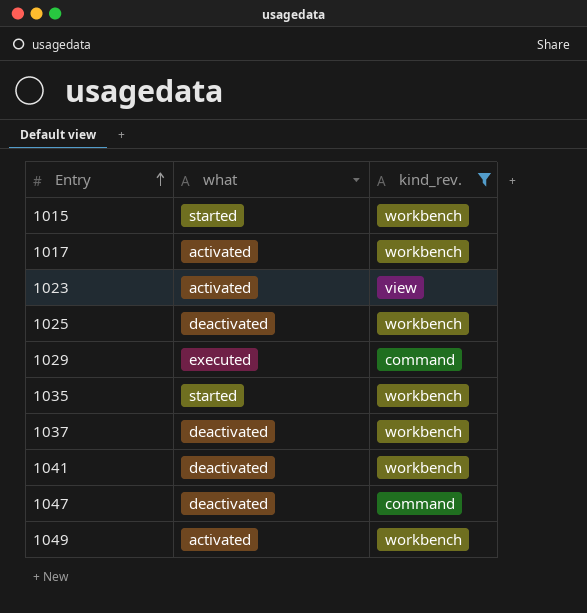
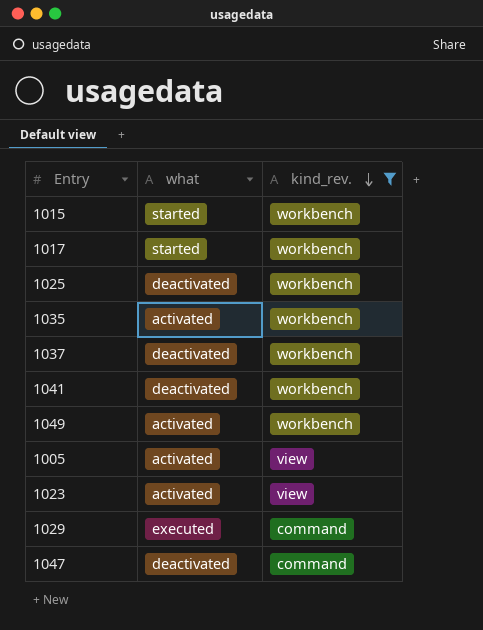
row order: Entry ascending -> kind_rev. descending
1017 | what: activated -> started
1035 | what: started -> activated
row 1005: none -> activated | view

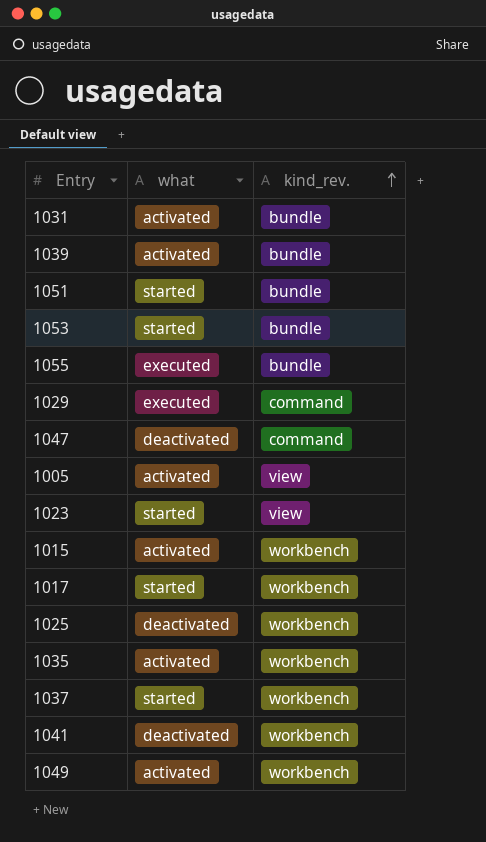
filter: kind_rev. != bundle -> none
row order: kind_rev. descending -> kind_rev. ascending
1023 | what: activated -> started
1015 | what: started -> activated
1037 | what: deactivated -> started

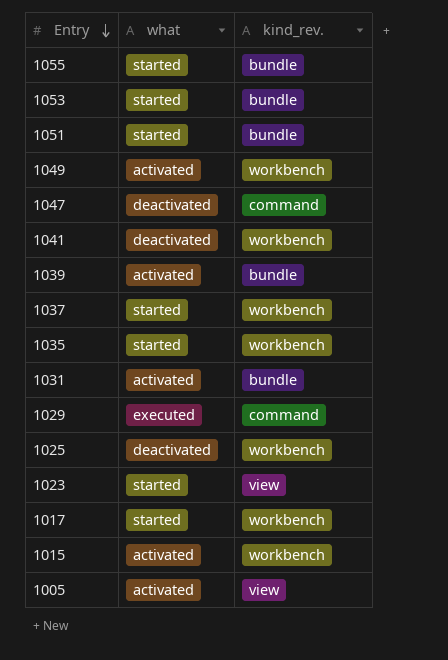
row order: kind_rev. ascending -> Entry descending
1055 | what: executed -> started
1035 | what: activated -> started

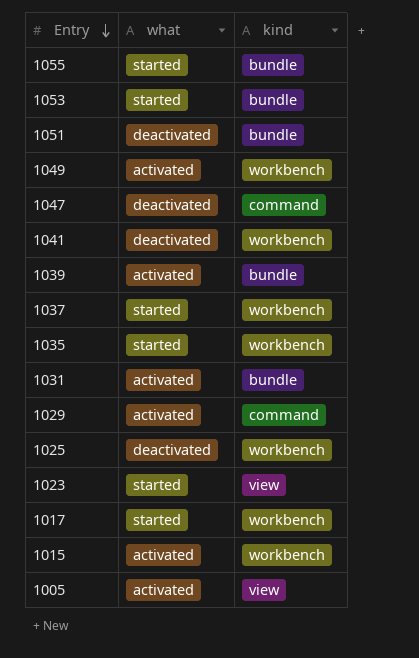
column name: kind_rev. -> kind
1051 | what: started -> deactivated
1029 | what: executed -> activated

